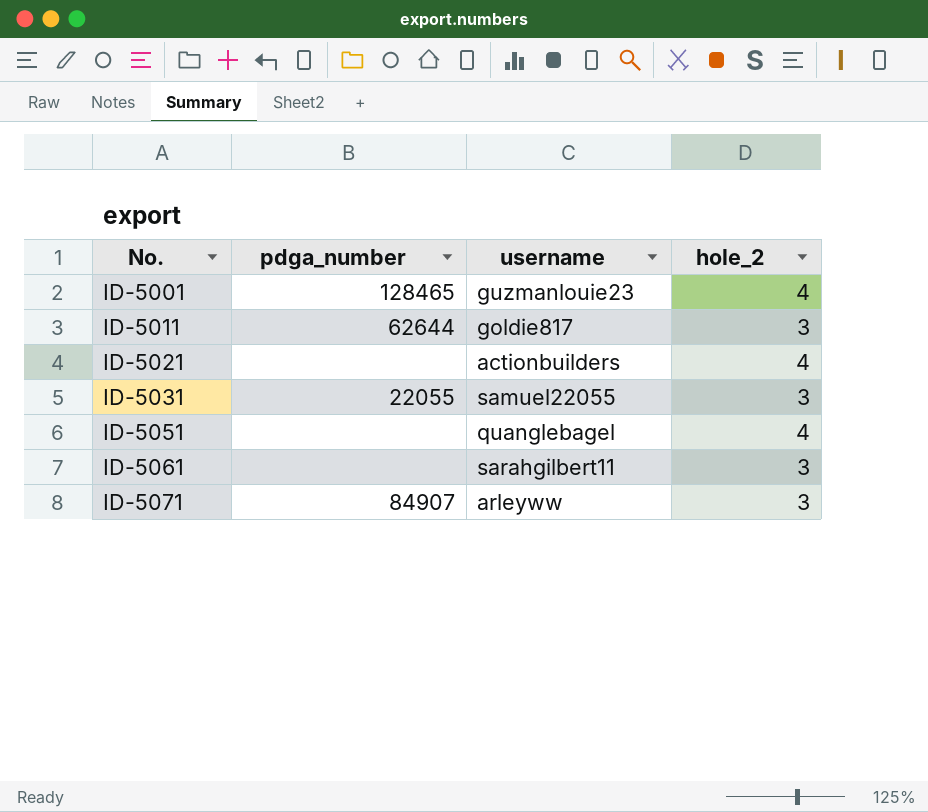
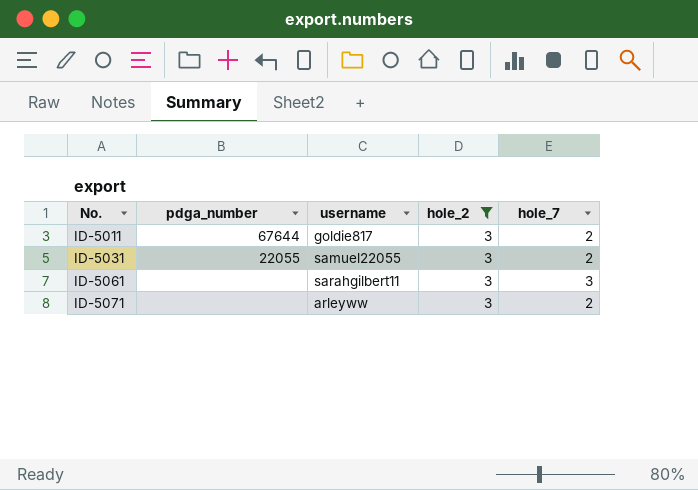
filter: none -> hole_2 = 3
column hole_7 | position: none -> 5
ID-5011 | pdga_number: 62644 -> 67644
ID-5071 | pdga_number: 84907 -> none

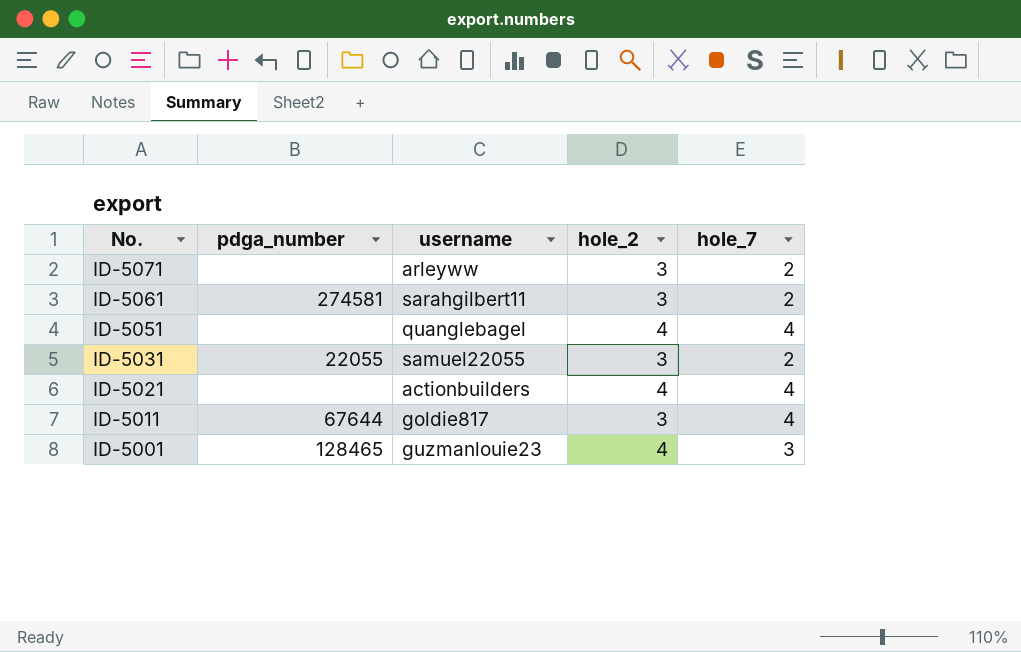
filter: hole_2 = 3 -> none
row order: No. ascending -> No. descending
ID-5061 | pdga_number: none -> 274581
ID-5061 | hole_7: 3 -> 2
ID-5011 | hole_7: 2 -> 4

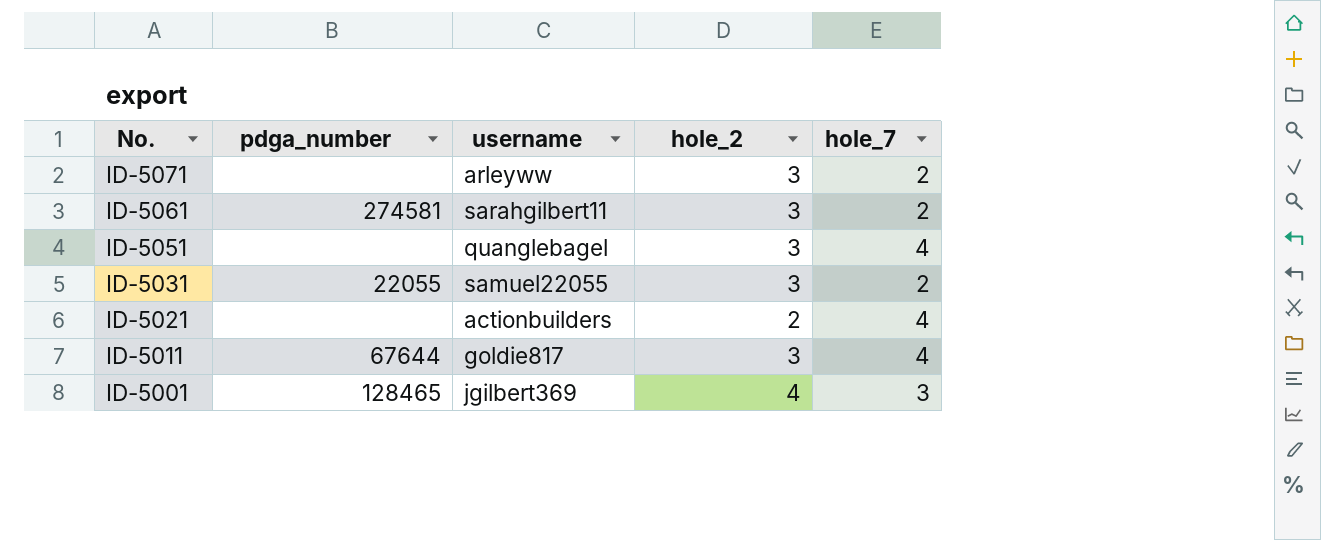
ID-5051 | hole_2: 4 -> 3
ID-5021 | hole_2: 4 -> 2
ID-5001 | username: guzmanlouie23 -> jgilbert369

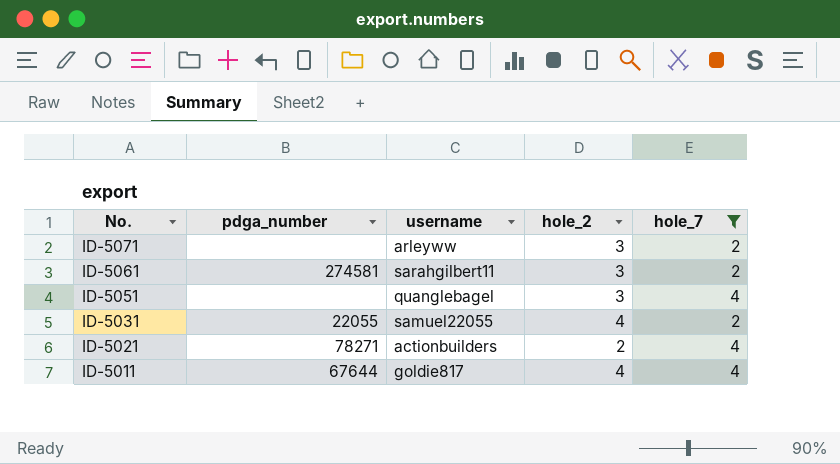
filter: none -> hole_7 != 3
ID-5031 | hole_2: 3 -> 4
ID-5021 | pdga_number: none -> 78271
ID-5011 | hole_2: 3 -> 4

